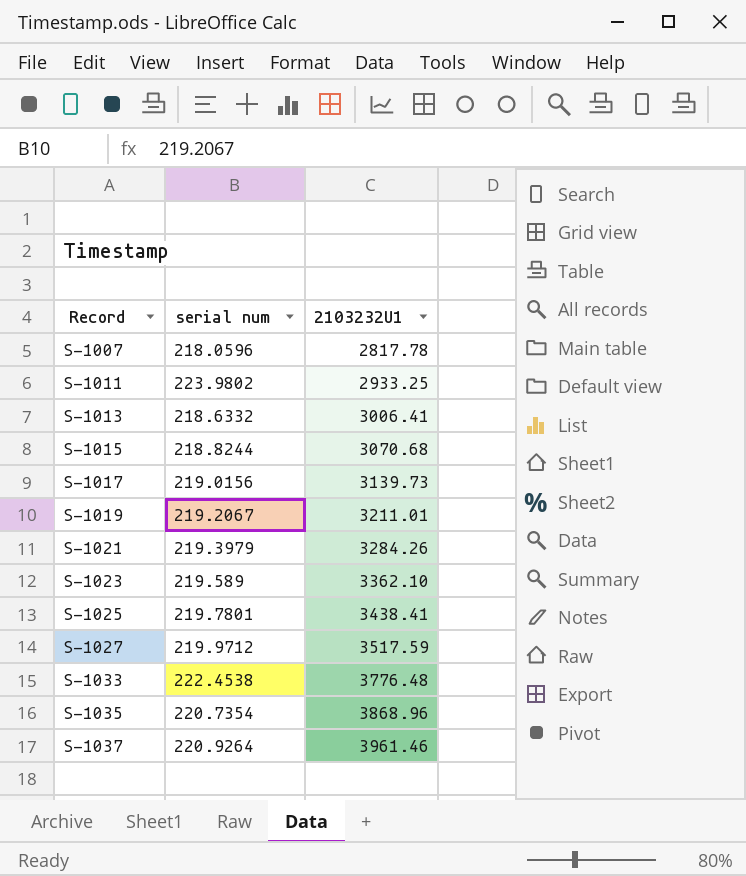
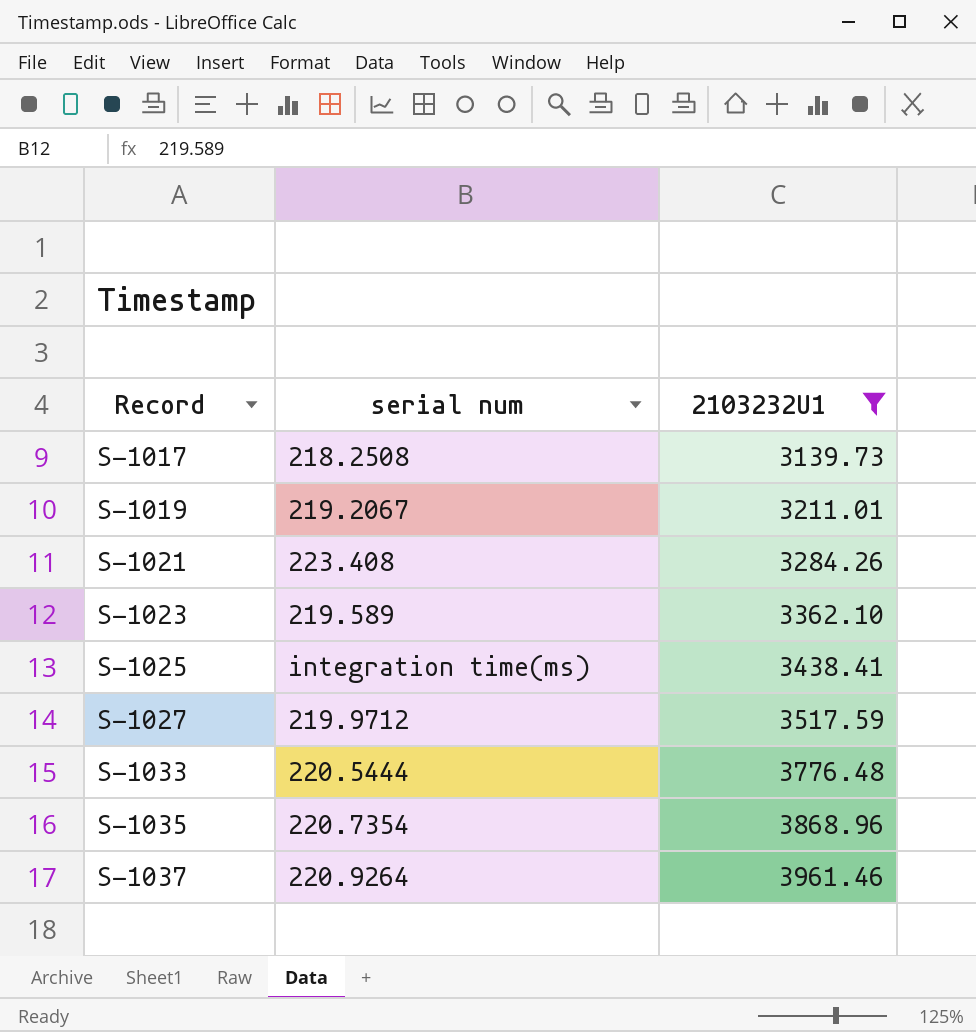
filter: none -> 2103232U1 >= 3139.73
S-1017 | serial num: 219.0156 -> 218.2508
S-1021 | serial num: 219.3979 -> 223.408
S-1025 | serial num: 219.7801 -> integration time(ms)
S-1033 | serial num: 222.4538 -> 220.5444

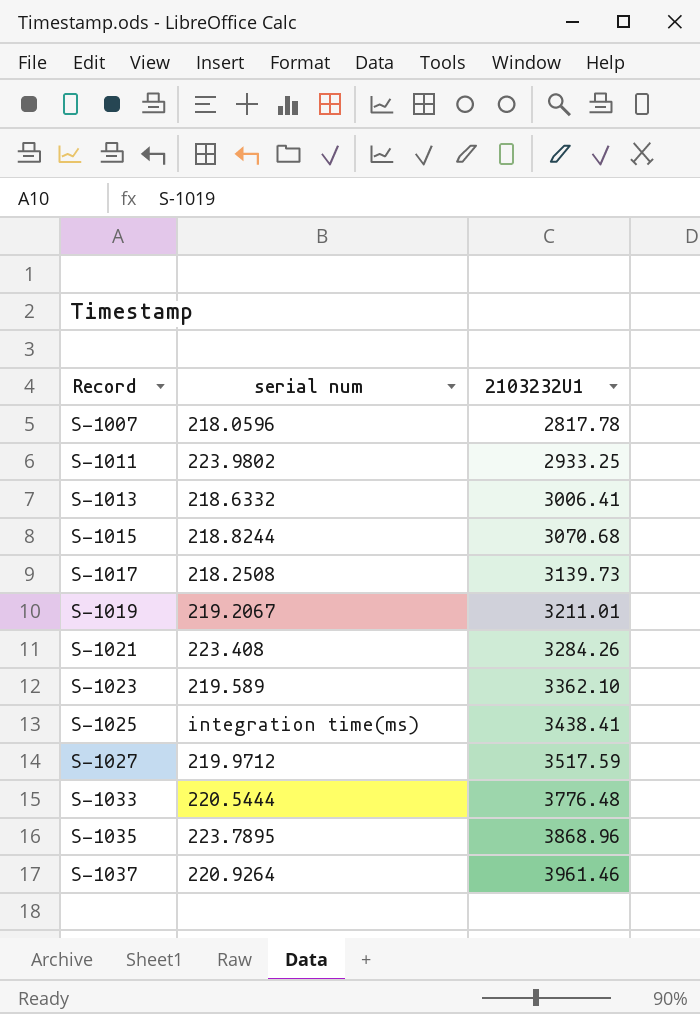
filter: 2103232U1 >= 3139.73 -> none
S-1035 | serial num: 220.7354 -> 223.7895

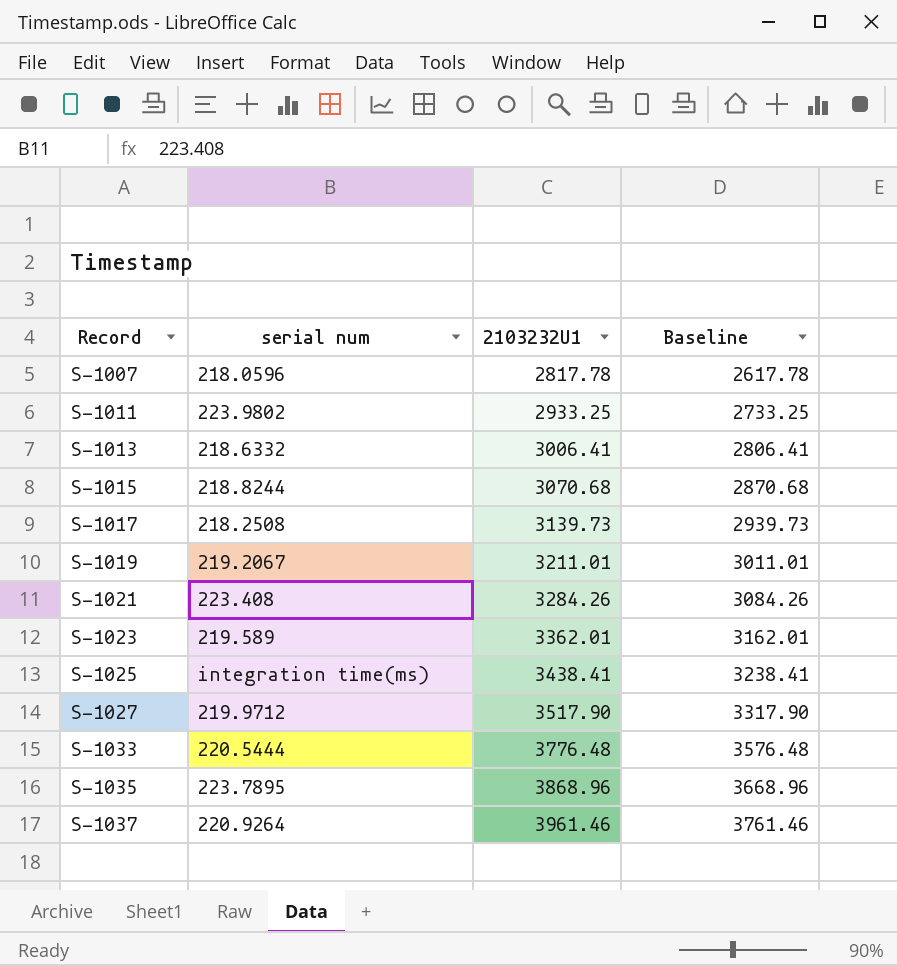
column Baseline | formula: none -> [2103232U1] - 200
S-1023 | 2103232U1: 3362.10 -> 3362.01
S-1027 | 2103232U1: 3517.59 -> 3517.90

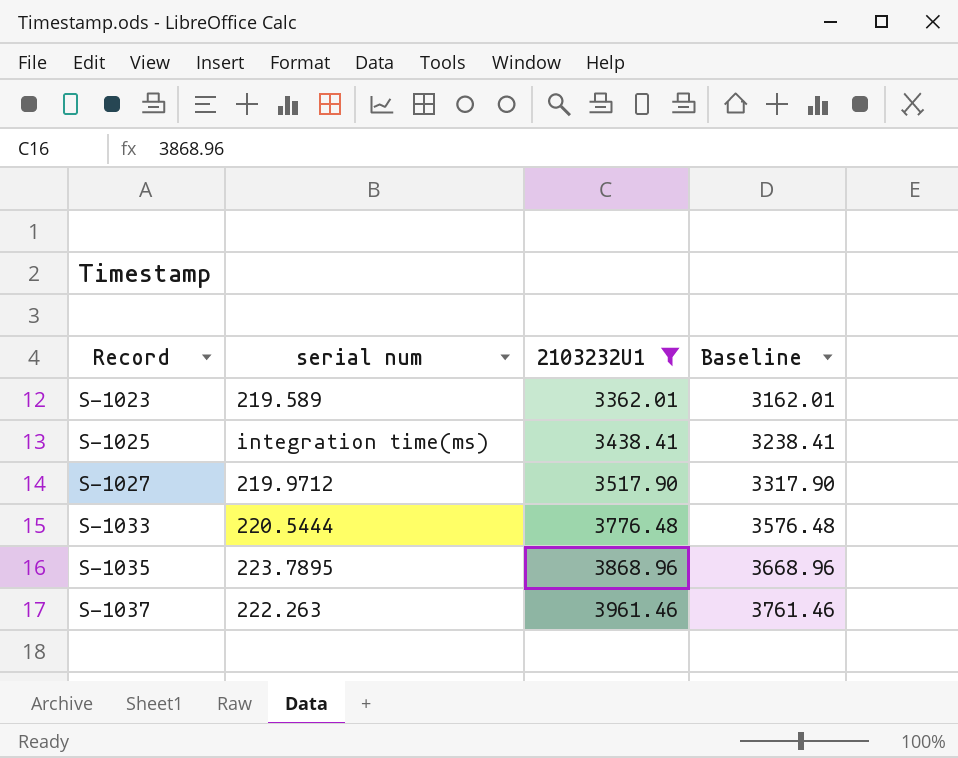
filter: none -> 2103232U1 >= 3362.01
S-1037 | serial num: 220.9264 -> 222.263

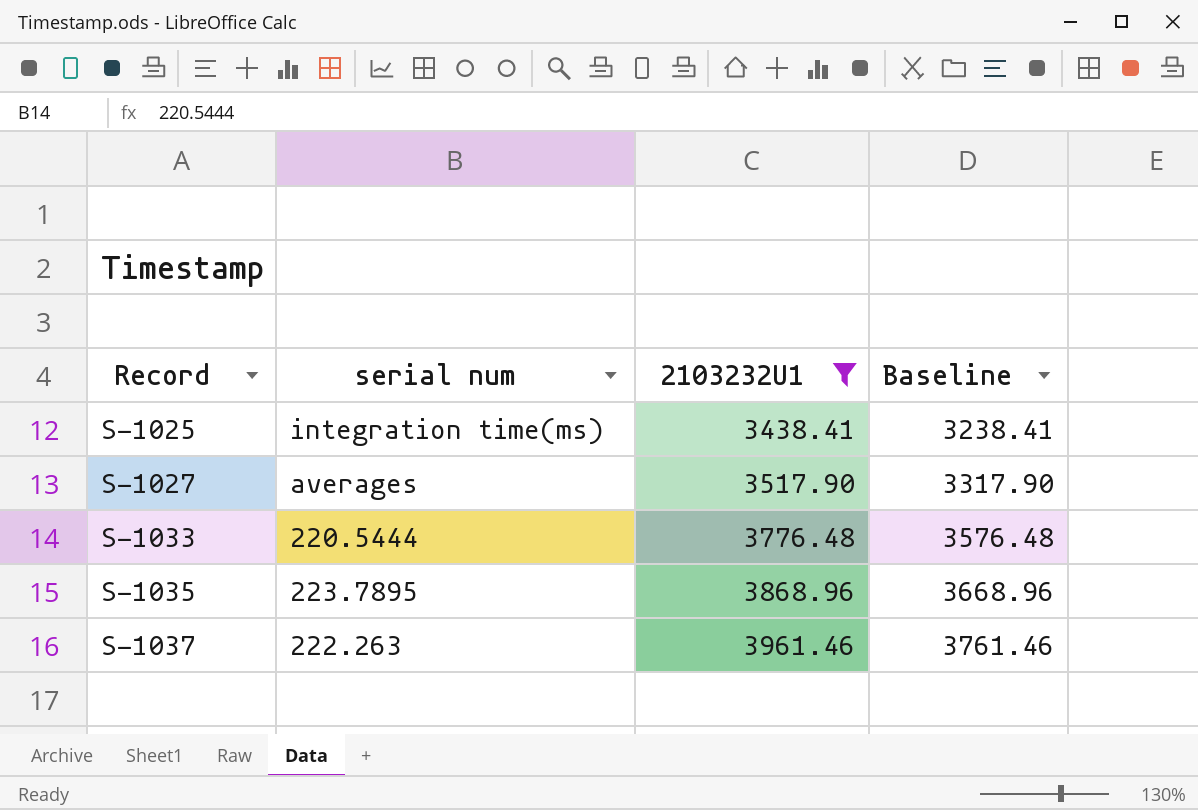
row S-1023: 219.589 | 3362.01 | 3162.01 -> none
S-1027 | serial num: 219.9712 -> averages

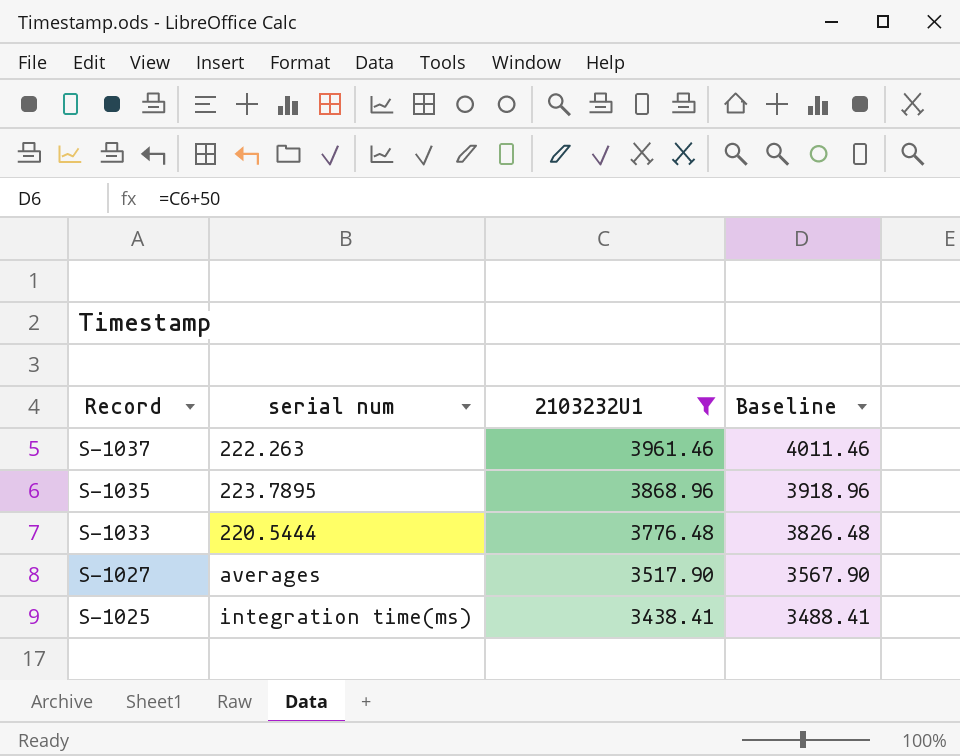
row order: Record ascending -> Record descending
column Baseline | formula: [2103232U1] - 200 -> [2103232U1] + 50

